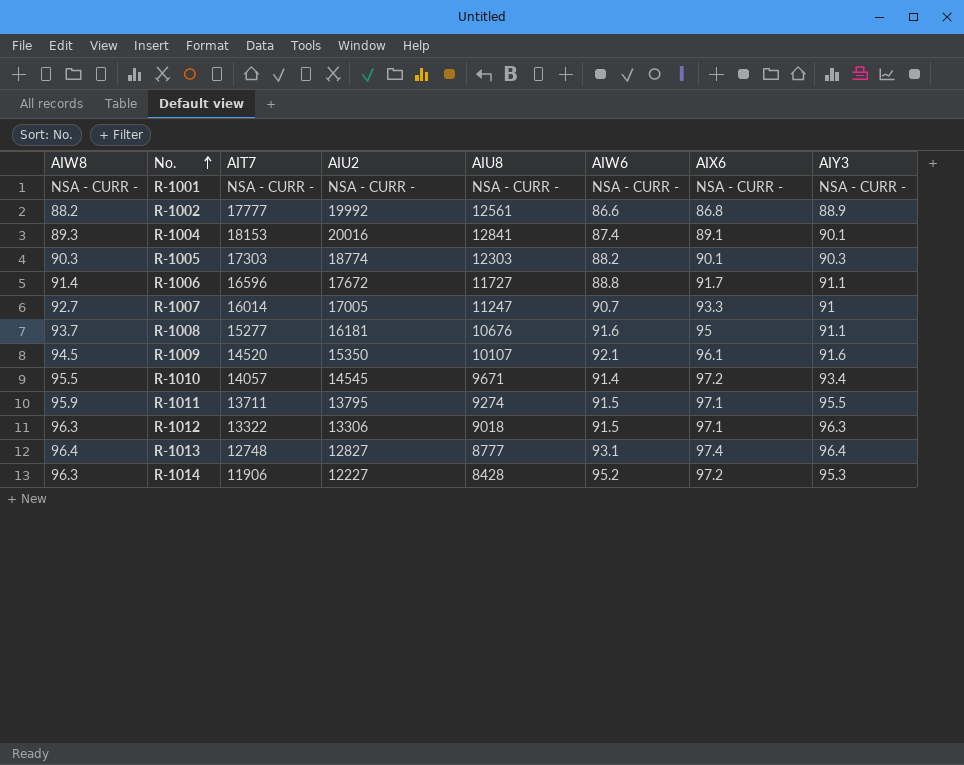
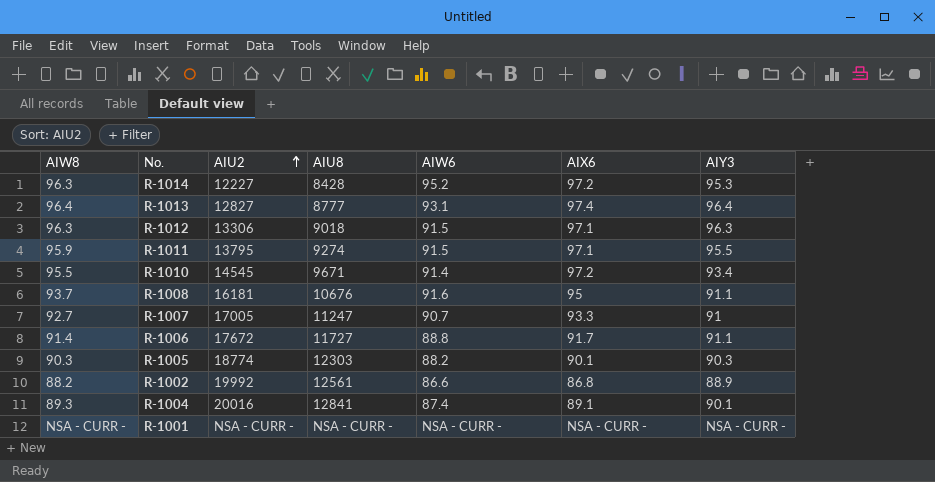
row order: No. ascending -> AIU2 ascending
column AIT7 | position: 3 -> none
row R-1009: 94.5 | 14520 | 15350 | 10107 | 92.1 | 96.1 | 91.6 -> none

